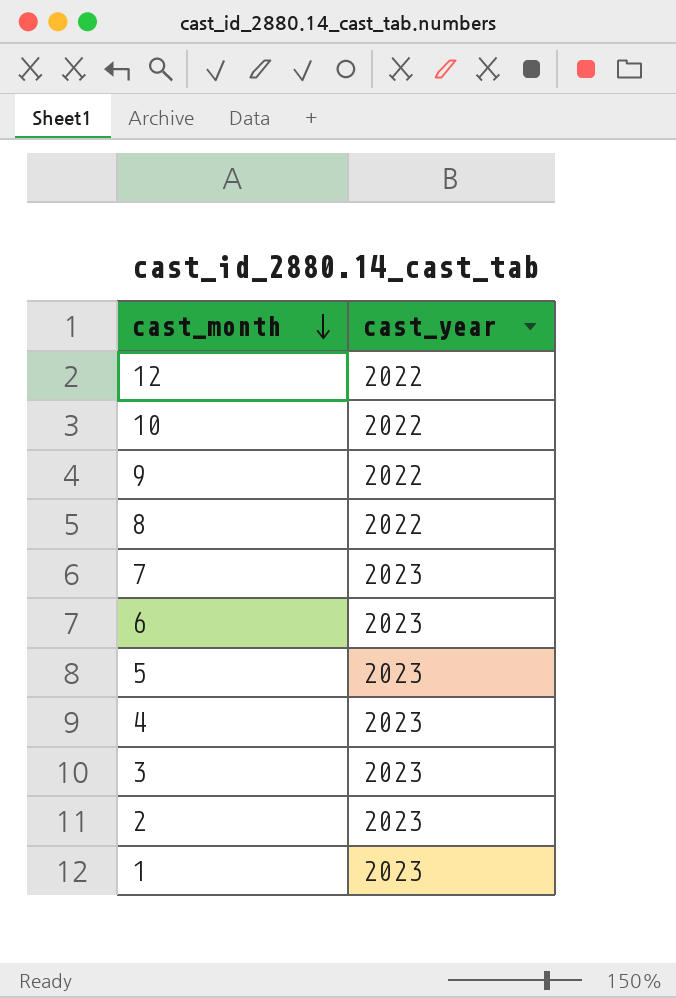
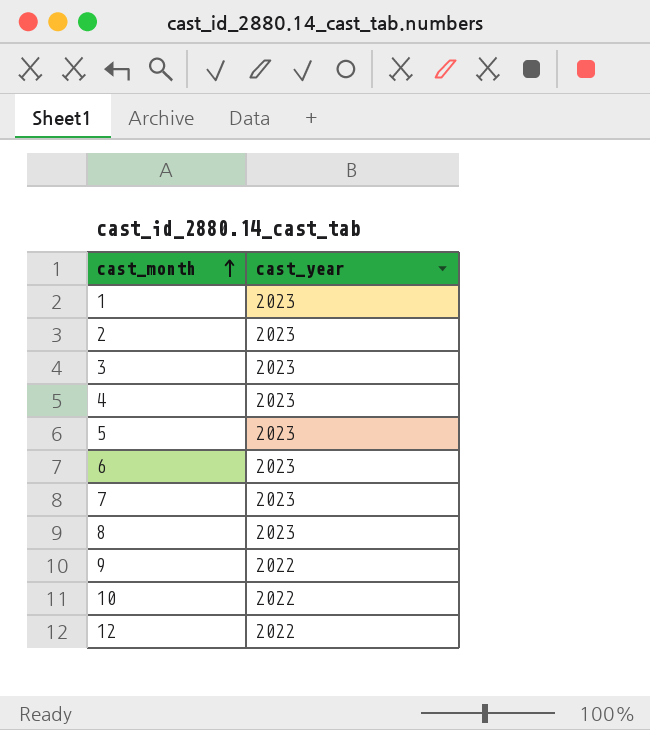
row order: cast_month descending -> cast_month ascending
8 | cast_year: 2022 -> 2023

